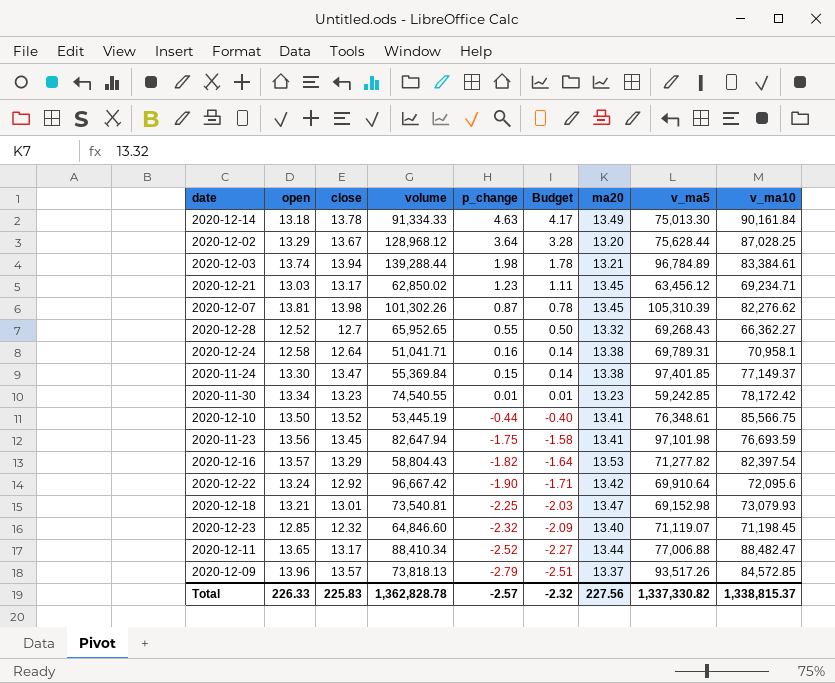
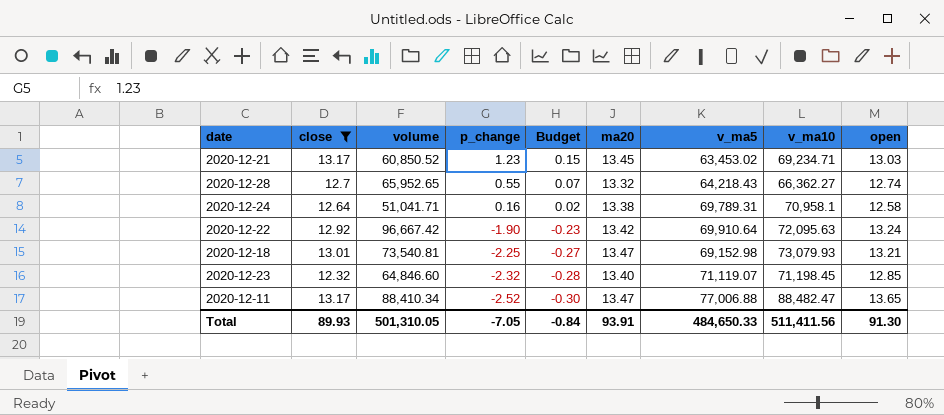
filter: none -> close <= 13.17
column Budget | formula: [p_change] * 0.9 -> [p_change] * 0.12
column open | position: 2 -> 9
2020-12-21 | volume: 62,850.02 -> 60,850.52
2020-12-21 | v_ma5: 63,456.12 -> 63,453.02
2020-12-28 | v_ma5: 69,268.43 -> 64,218.43
2020-12-28 | open: 12.52 -> 12.74
2020-12-22 | v_ma10: 72,095.6 -> 72,095.63
2020-12-11 | ma20: 13.44 -> 13.47
Total | close: 225.83 -> 89.93
Total | volume: 1,362,828.78 -> 501,310.05
Total | p_change: -2.57 -> -7.05
Total | Budget: -2.32 -> -0.84
Total | ma20: 227.56 -> 93.91
Total | v_ma5: 1,337,330.82 -> 484,650.33
Total | v_ma10: 1,338,815.37 -> 511,411.56
Total | open: 226.33 -> 91.30

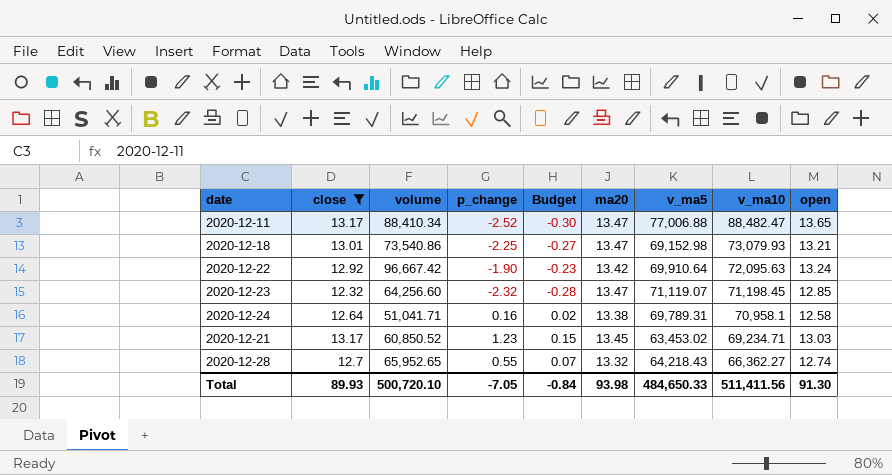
row order: p_change descending -> v_ma10 descending
2020-12-18 | volume: 73,540.81 -> 73,540.86
2020-12-23 | volume: 64,846.60 -> 64,256.60
2020-12-23 | ma20: 13.40 -> 13.47
Total | volume: 501,310.05 -> 500,720.10
Total | ma20: 93.91 -> 93.98

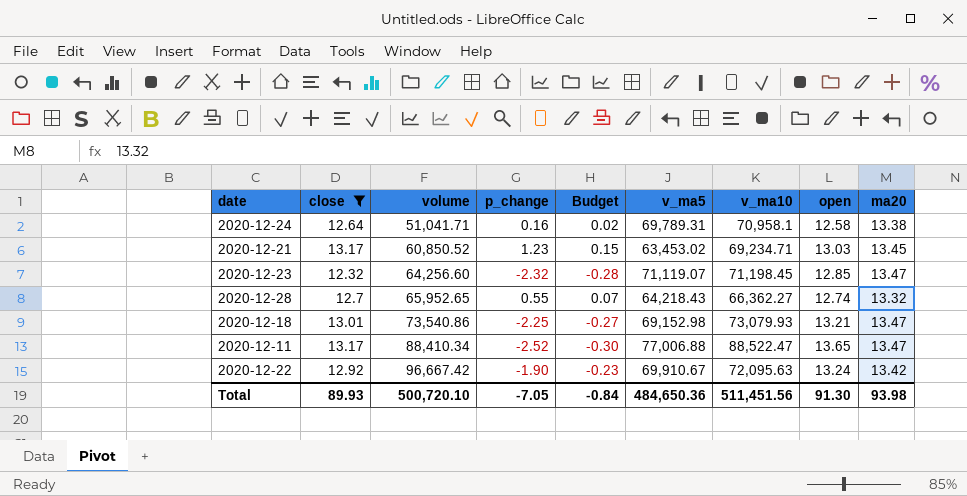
row order: v_ma10 descending -> volume ascending
column ma20 | position: 6 -> 9
2020-12-11 | v_ma10: 88,482.47 -> 88,522.47
2020-12-22 | v_ma5: 69,910.64 -> 69,910.67
Total | v_ma5: 484,650.33 -> 484,650.36
Total | v_ma10: 511,411.56 -> 511,451.56

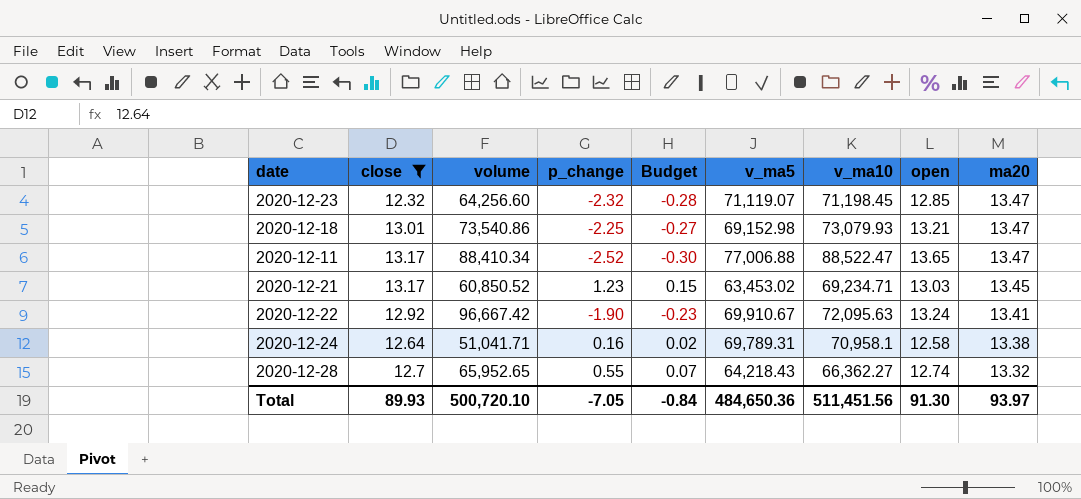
row order: volume ascending -> ma20 descending
2020-12-22 | ma20: 13.42 -> 13.41
Total | ma20: 93.98 -> 93.97

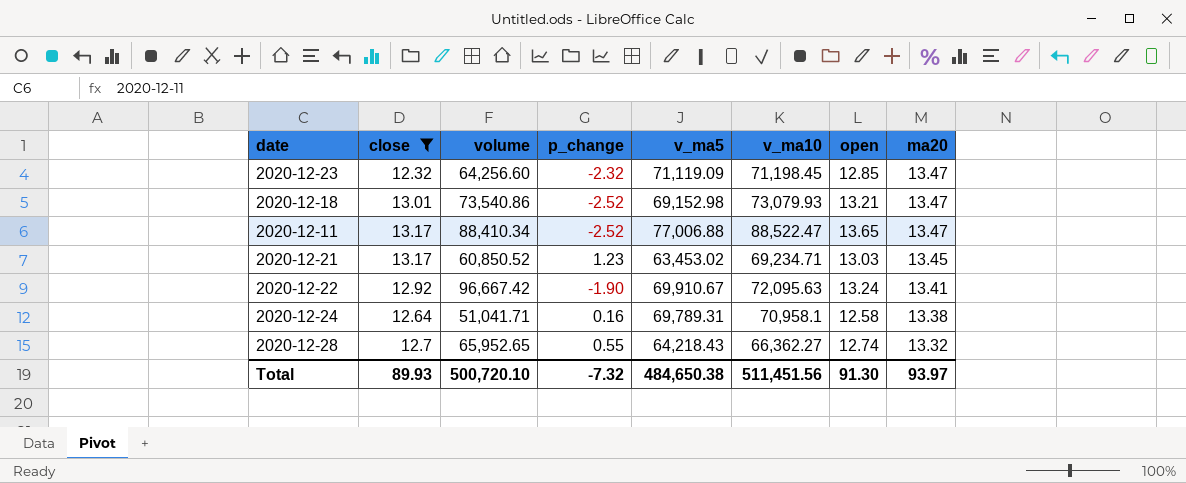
column Budget | formula: [p_change] * 0.12 -> none
2020-12-23 | v_ma5: 71,119.07 -> 71,119.09
2020-12-18 | p_change: -2.25 -> -2.52
Total | p_change: -7.05 -> -7.32
Total | v_ma5: 484,650.36 -> 484,650.38

